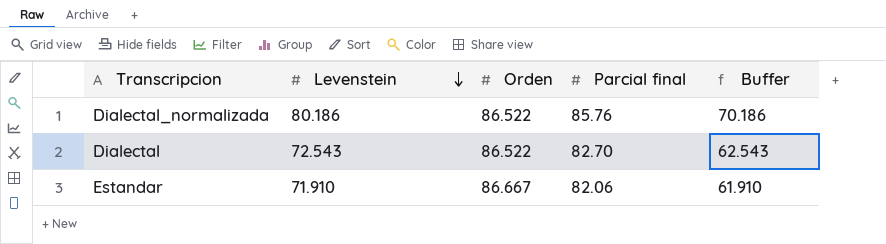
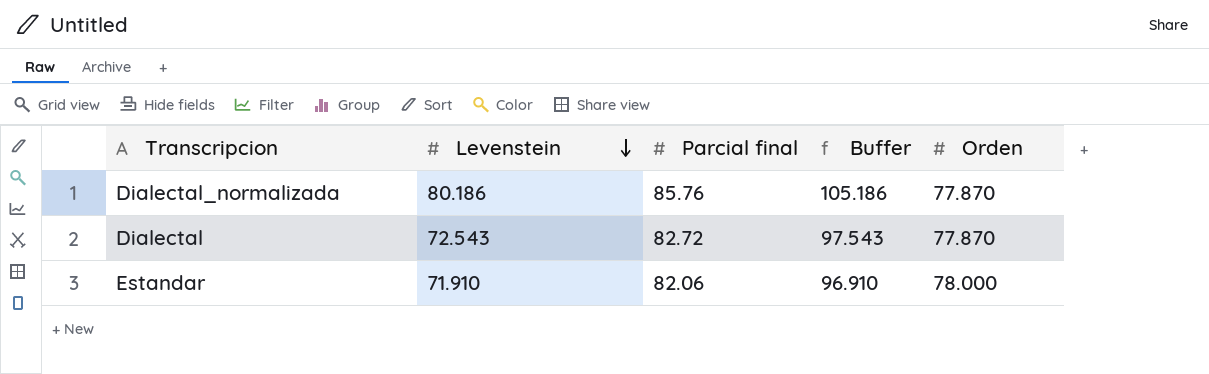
column Buffer | formula: [Levenstein] - 10 -> [Levenstein] + 25
column Orden | position: 3 -> 5
Dialectal_normalizada | Orden: 86.522 -> 77.870
Dialectal | Parcial final: 82.70 -> 82.72
Dialectal | Orden: 86.522 -> 77.870
Estandar | Orden: 86.667 -> 78.000

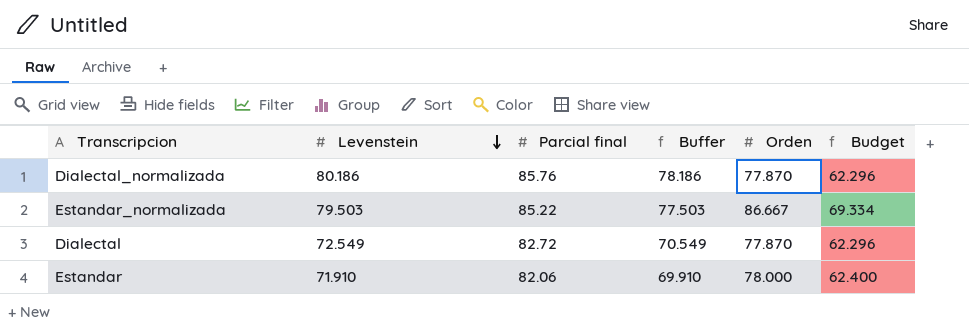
column Buffer | formula: [Levenstein] + 25 -> [Levenstein] - 2
column Budget | formula: none -> [Orden] * 0.8
row Estandar_normalizada: none -> 79.503 | 85.22 | 77.503 | 86.667 | 69.334
Dialectal | Levenstein: 72.543 -> 72.549

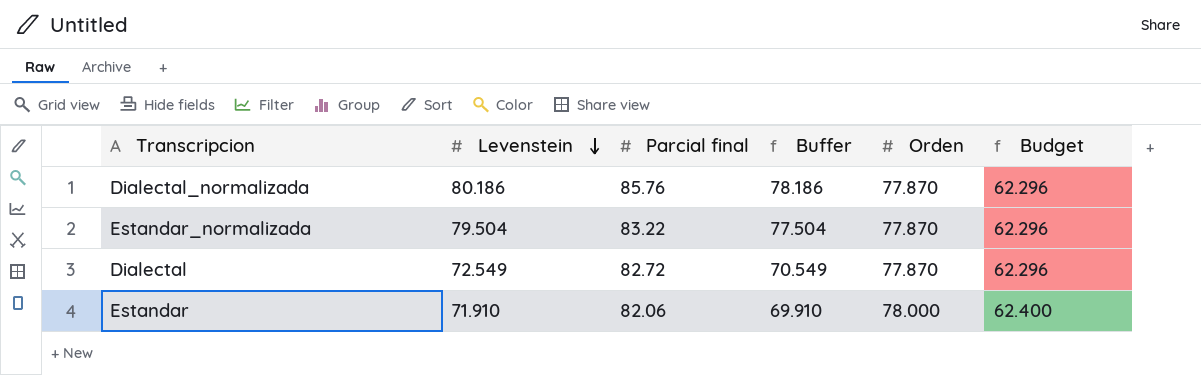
Estandar_normalizada | Levenstein: 79.503 -> 79.504
Estandar_normalizada | Parcial final: 85.22 -> 83.22
Estandar_normalizada | Buffer: 77.503 -> 77.504
Estandar_normalizada | Orden: 86.667 -> 77.870
Estandar_normalizada | Budget: 69.334 -> 62.296

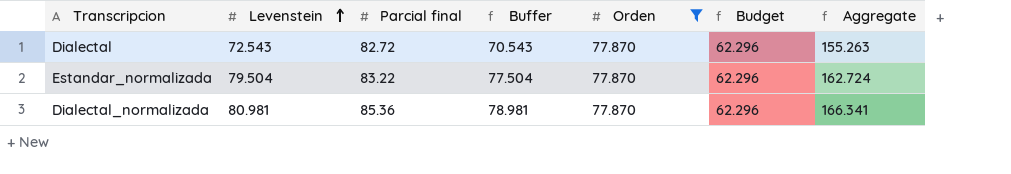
filter: none -> Orden = 77.870
row order: Levenstein descending -> Levenstein ascending
column Aggregate | formula: none -> [Levenstein] + [Parcial final]
Dialectal | Levenstein: 72.549 -> 72.543
Dialectal | Buffer: 70.549 -> 70.543
Dialectal_normalizada | Levenstein: 80.186 -> 80.981
Dialectal_normalizada | Parcial final: 85.76 -> 85.36
Dialectal_normalizada | Buffer: 78.186 -> 78.981

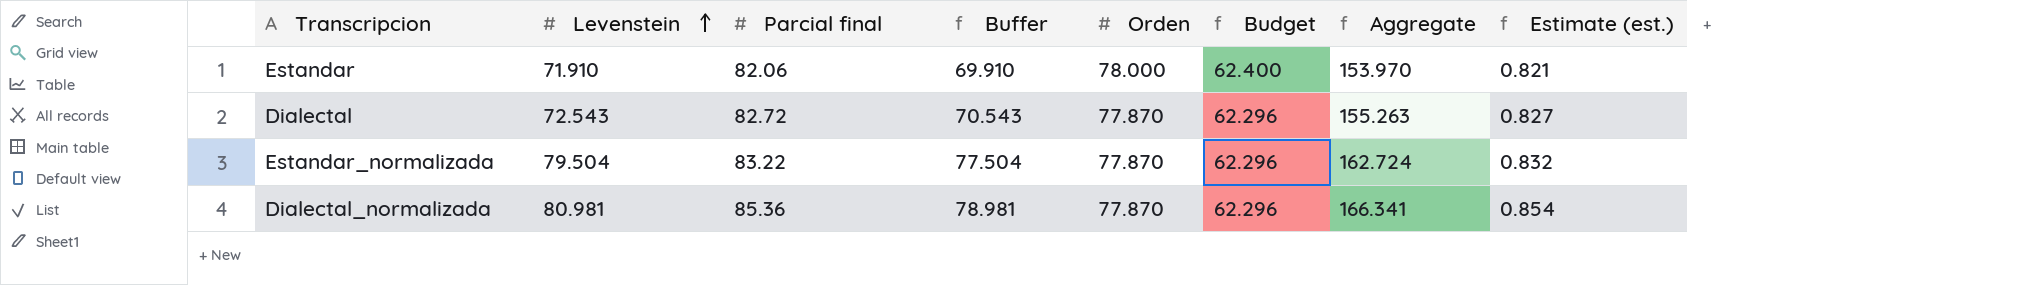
filter: Orden = 77.870 -> none
column Estimate (est.) | formula: none -> [Parcial final] * 0.01

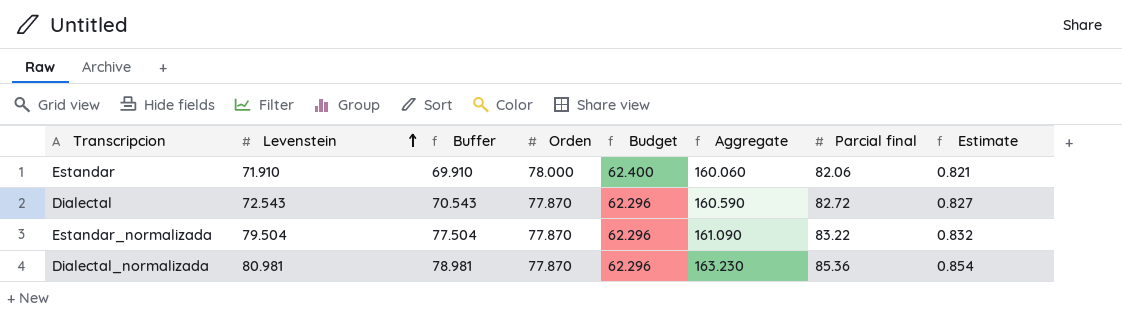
column Aggregate | formula: [Levenstein] + [Parcial final] -> [Orden] + [Parcial final]
column Parcial final | position: 3 -> 7
column name: Estimate (est.) -> Estimate

